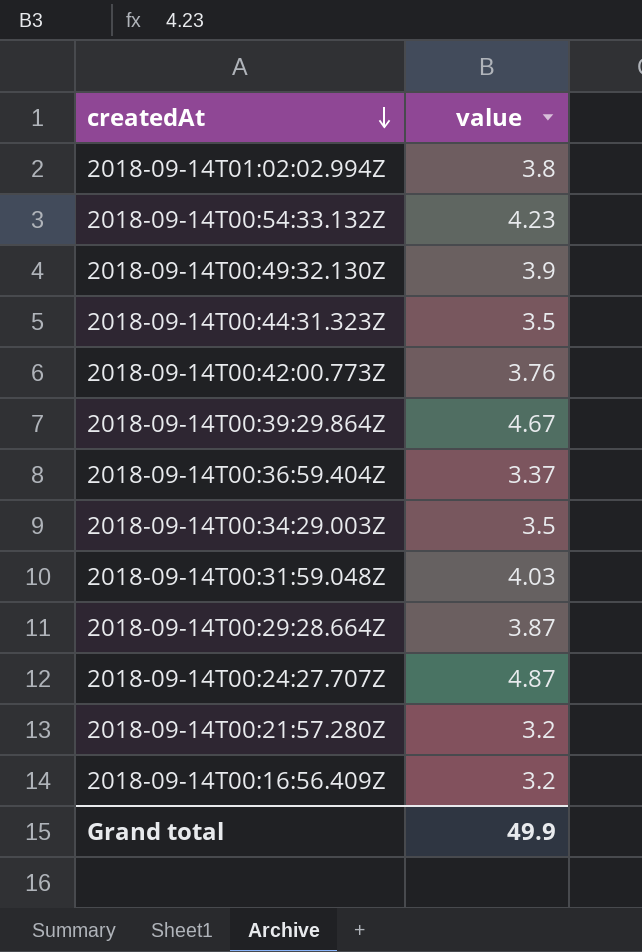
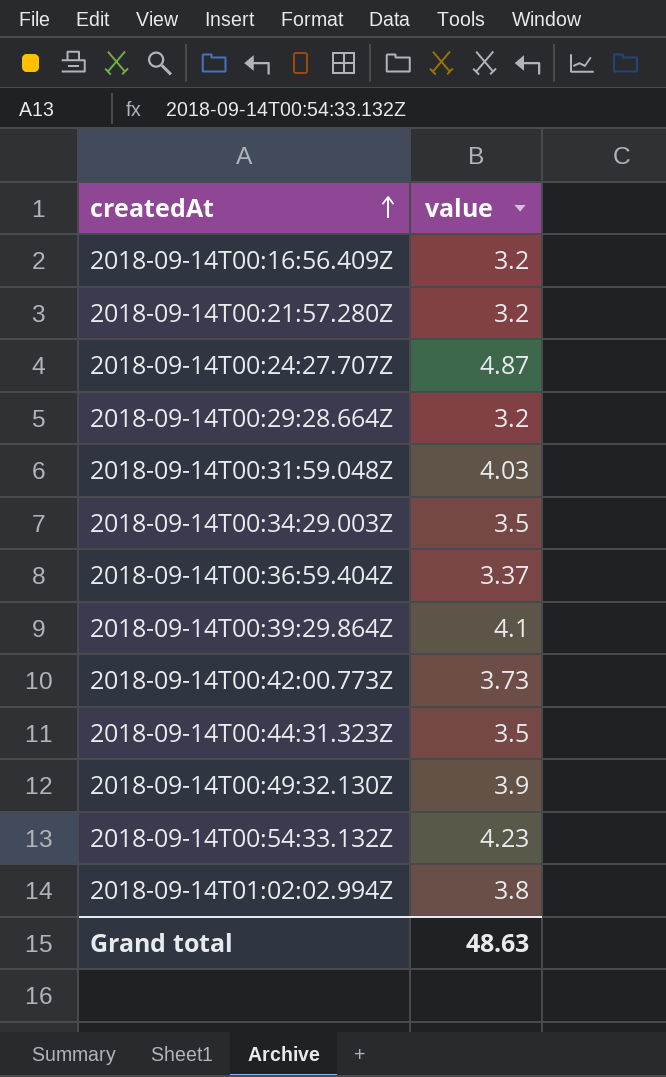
row order: createdAt descending -> createdAt ascending
2018-09-14T00:29:28.664Z | value: 3.87 -> 3.2
2018-09-14T00:39:29.864Z | value: 4.67 -> 4.1
2018-09-14T00:42:00.773Z | value: 3.76 -> 3.73
Grand total | value: 49.9 -> 48.63

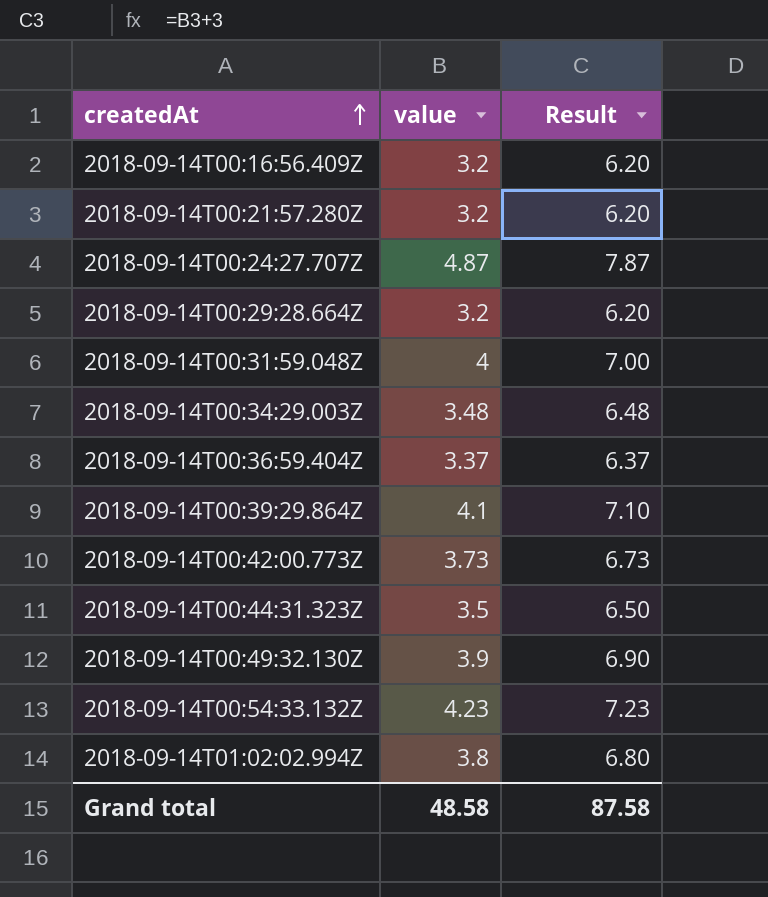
column Result | formula: none -> [value] + 3
2018-09-14T00:31:59.048Z | value: 4.03 -> 4
2018-09-14T00:34:29.003Z | value: 3.5 -> 3.48
Grand total | value: 48.63 -> 48.58

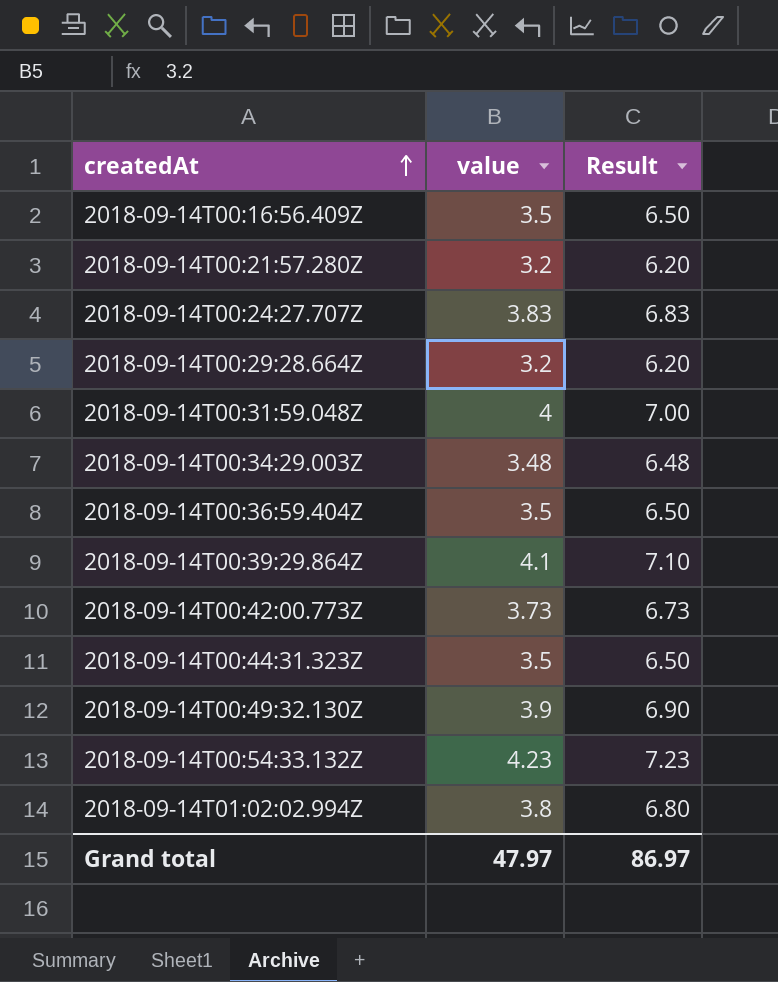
2018-09-14T00:16:56.409Z | value: 3.2 -> 3.5
2018-09-14T00:16:56.409Z | Result: 6.20 -> 6.50
2018-09-14T00:24:27.707Z | value: 4.87 -> 3.83
2018-09-14T00:24:27.707Z | Result: 7.87 -> 6.83
2018-09-14T00:36:59.404Z | value: 3.37 -> 3.5
2018-09-14T00:36:59.404Z | Result: 6.37 -> 6.50
Grand total | value: 48.58 -> 47.97
Grand total | Result: 87.58 -> 86.97

